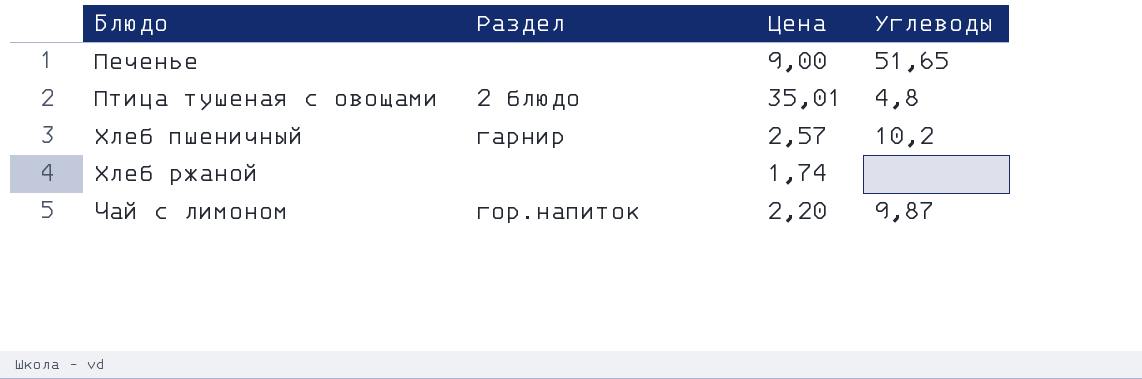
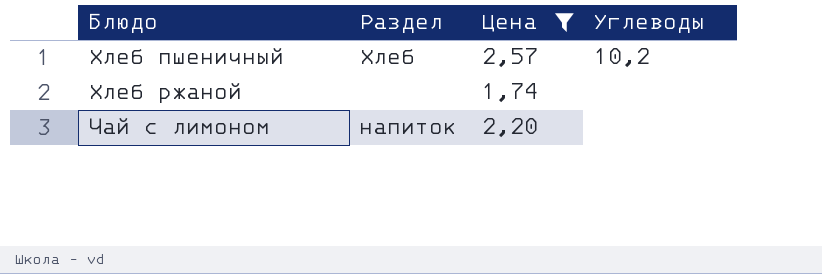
filter: none -> Цена <= 2,57
Хлеб пшеничный | Раздел: гарнир -> Хлеб
Чай с лимоном | Раздел: гор.напиток -> напиток
Чай с лимоном | Углеводы: 9,87 -> none

